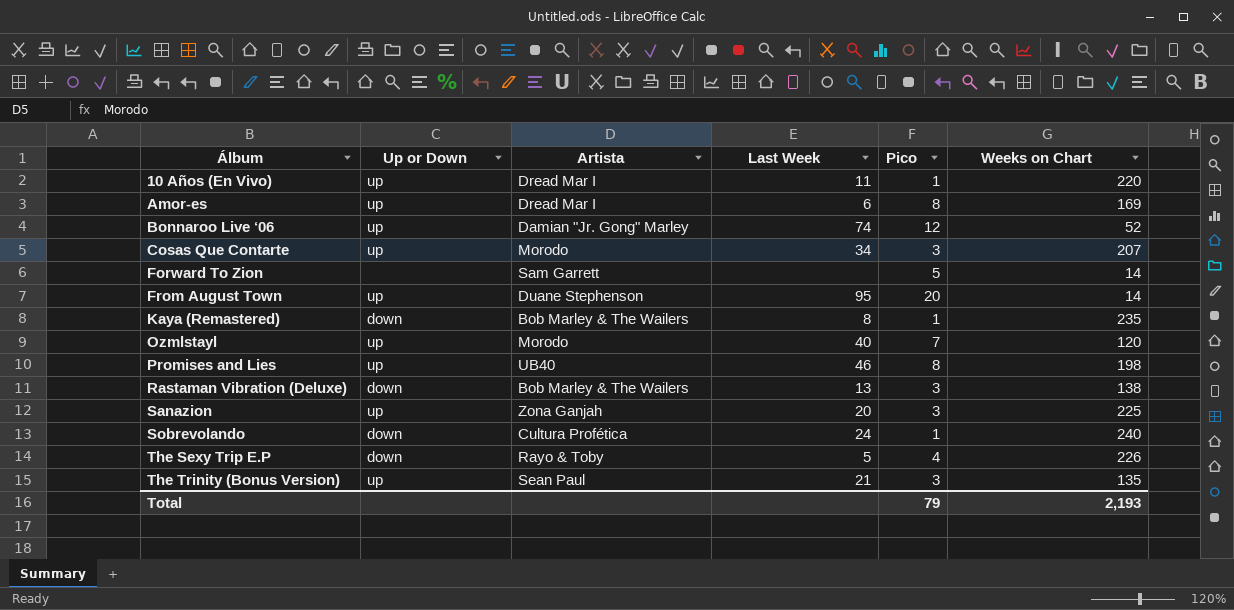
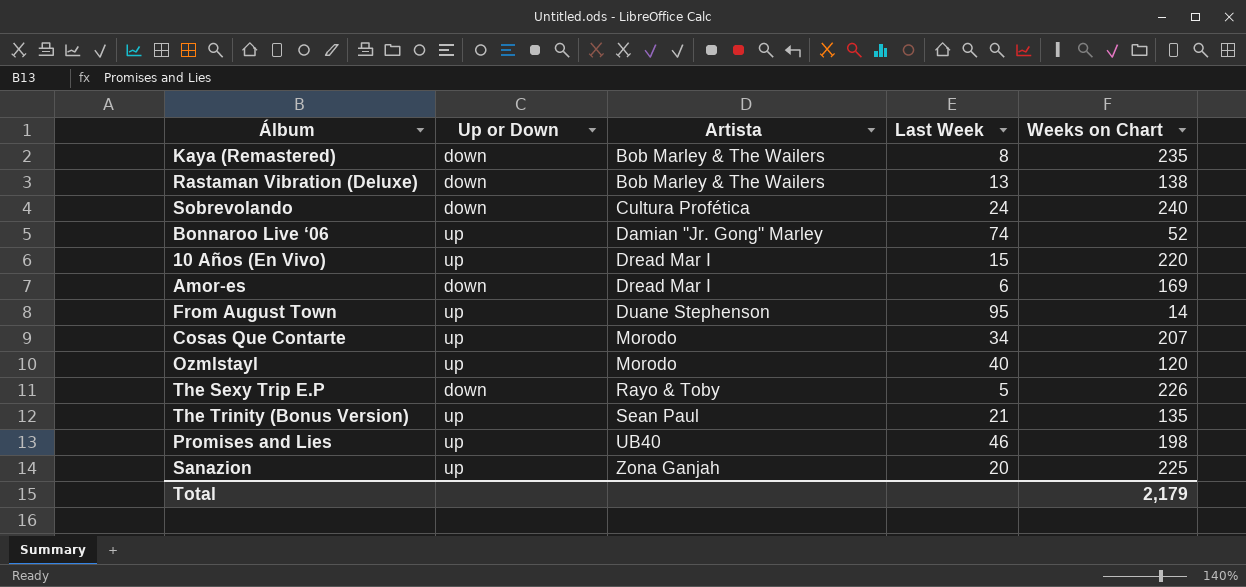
row order: Álbum ascending -> Artista ascending
column Pico | position: 5 -> none
row Forward To Zion: none | Sam Garrett | none | 5 | 14 -> none
10 Años (En Vivo) | Last Week: 11 -> 15
Amor-es | Up or Down: up -> down
Total | Weeks on Chart: 2,193 -> 2,179

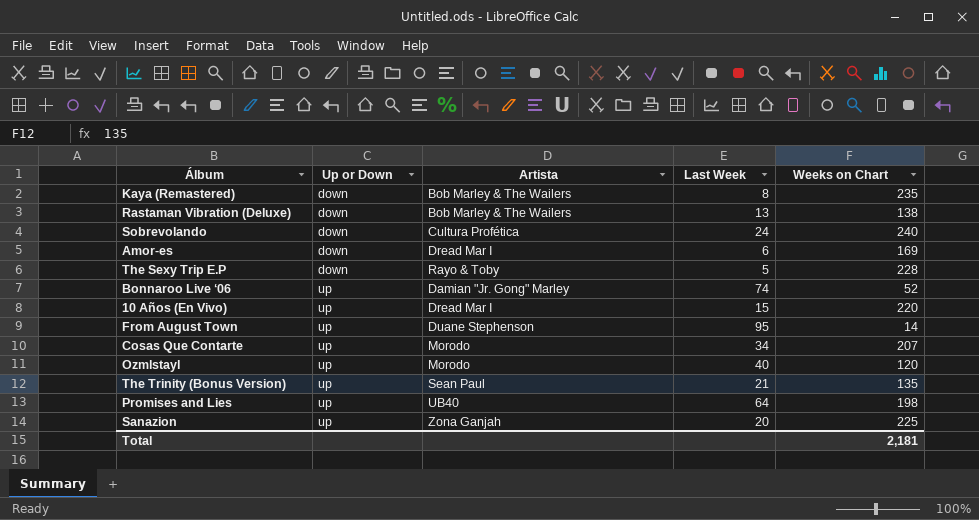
row order: Artista ascending -> Up or Down ascending
The Sexy Trip E.P | Weeks on Chart: 226 -> 228
Promises and Lies | Last Week: 46 -> 64
Total | Weeks on Chart: 2,179 -> 2,181

